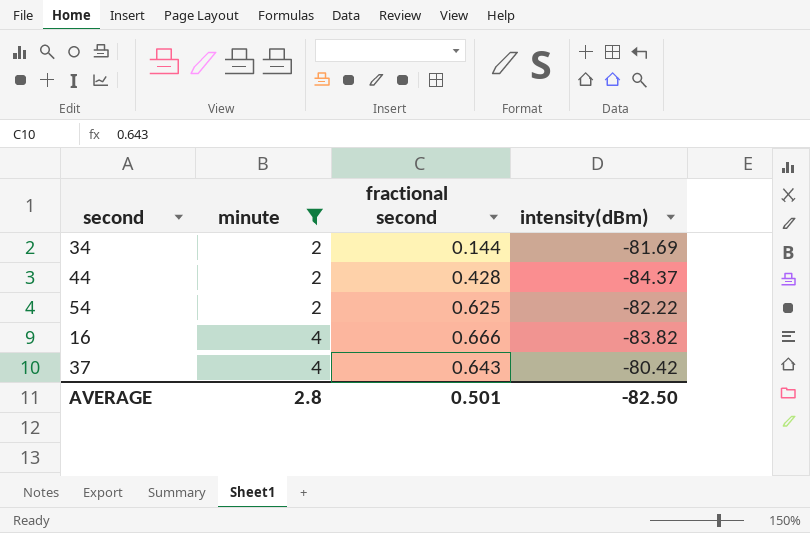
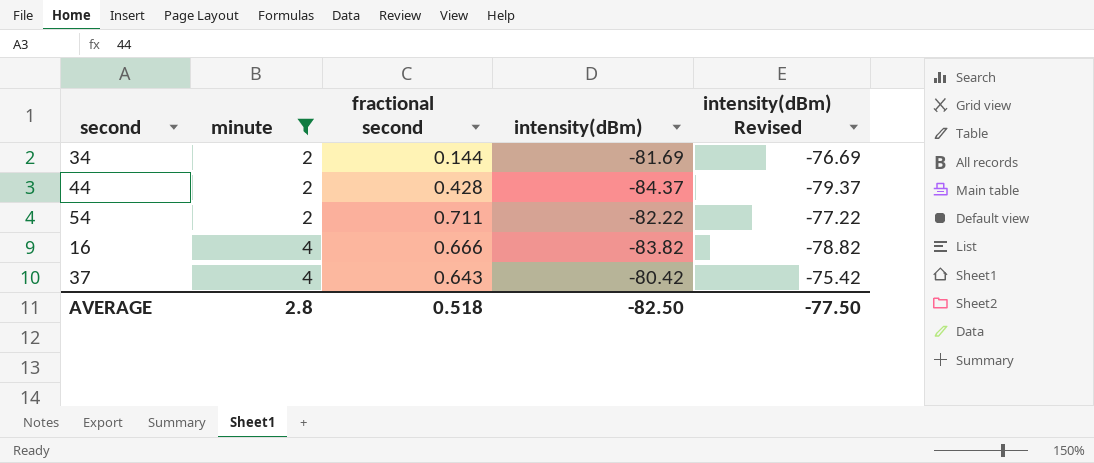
column intensity(dBm) Revised | formula: none -> [intensity(dBm)] + 5
54 | fractional second: 0.625 -> 0.711
AVERAGE | fractional second: 0.501 -> 0.518

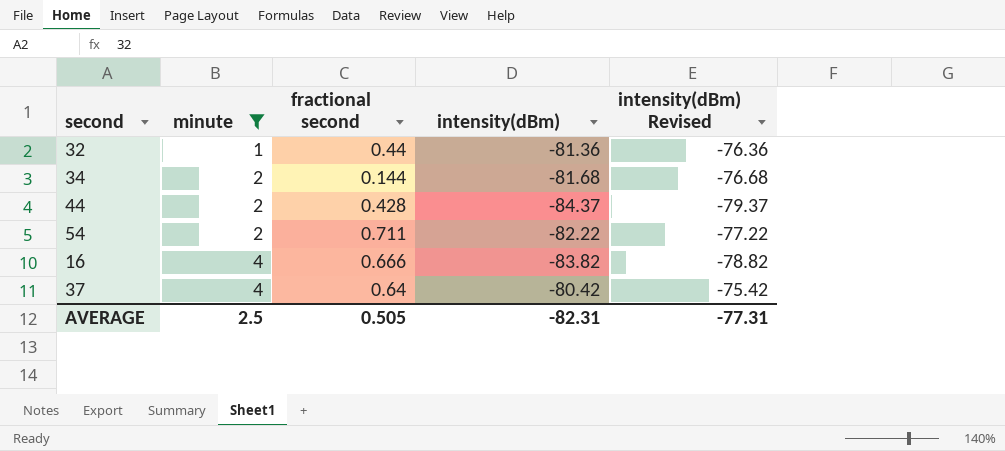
row 32: none -> 1 | 0.44 | -81.36 | -76.36
34 | intensity(dBm): -81.69 -> -81.68
34 | intensity(dBm) Revised: -76.69 -> -76.68
37 | fractional second: 0.643 -> 0.64
AVERAGE | minute: 2.8 -> 2.5
AVERAGE | fractional second: 0.518 -> 0.505
AVERAGE | intensity(dBm): -82.50 -> -82.31
AVERAGE | intensity(dBm) Revised: -77.50 -> -77.31

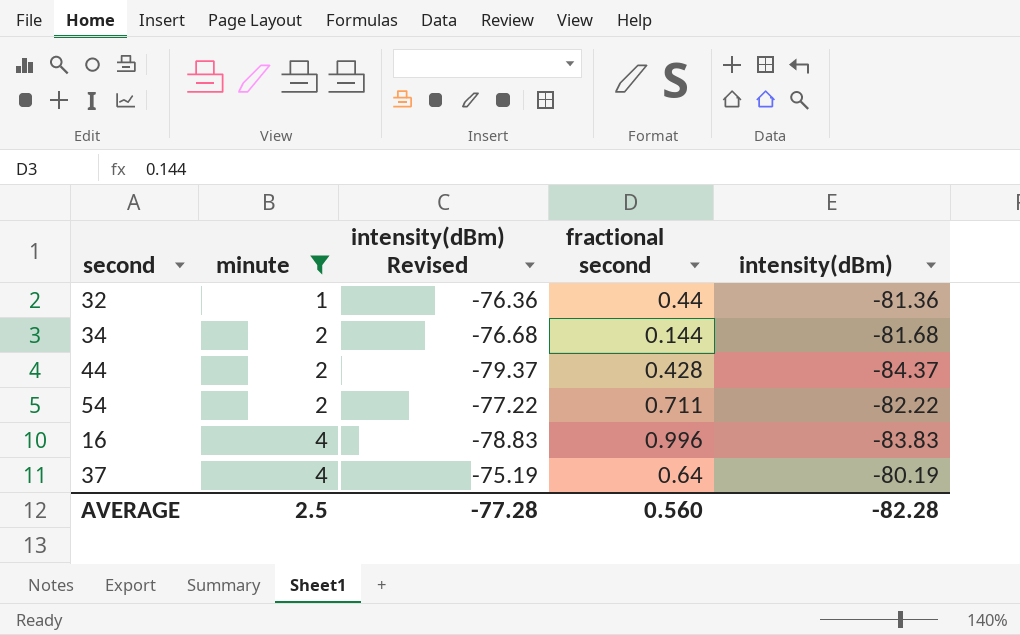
column intensity(dBm) Revised | position: 5 -> 3
16 | intensity(dBm) Revised: -78.82 -> -78.83
16 | fractional second: 0.666 -> 0.996
16 | intensity(dBm): -83.82 -> -83.83
37 | intensity(dBm) Revised: -75.42 -> -75.19
37 | intensity(dBm): -80.42 -> -80.19
AVERAGE | intensity(dBm) Revised: -77.31 -> -77.28
AVERAGE | fractional second: 0.505 -> 0.560
AVERAGE | intensity(dBm): -82.31 -> -82.28

